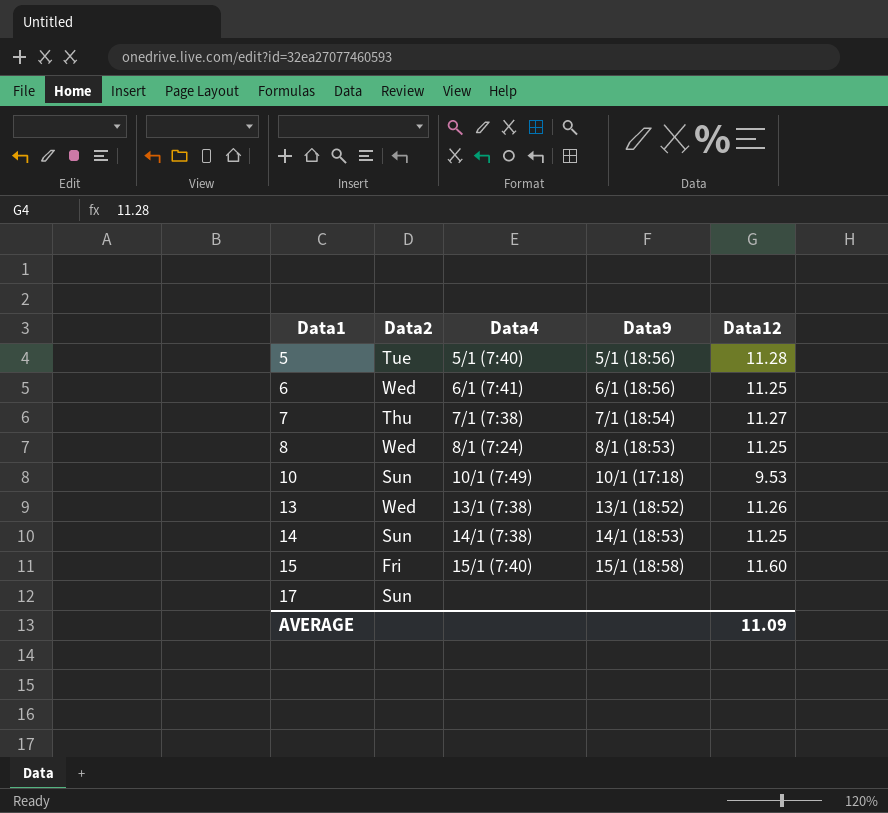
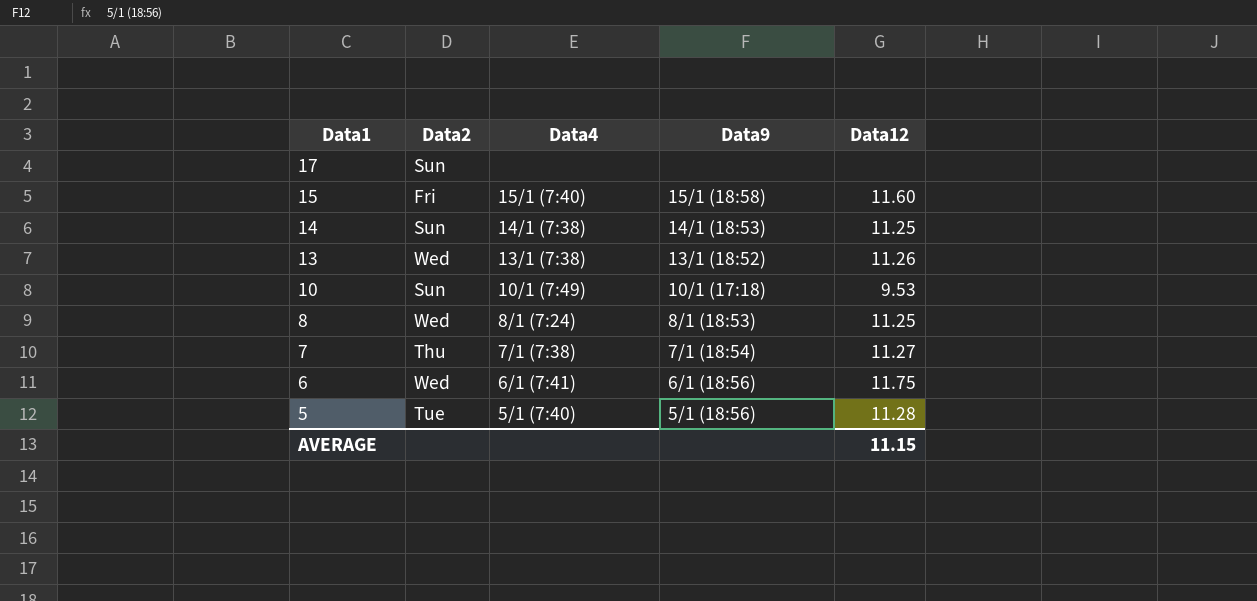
row order: Data1 ascending -> Data1 descending
6 | Data12: 11.25 -> 11.75
AVERAGE | Data12: 11.09 -> 11.15

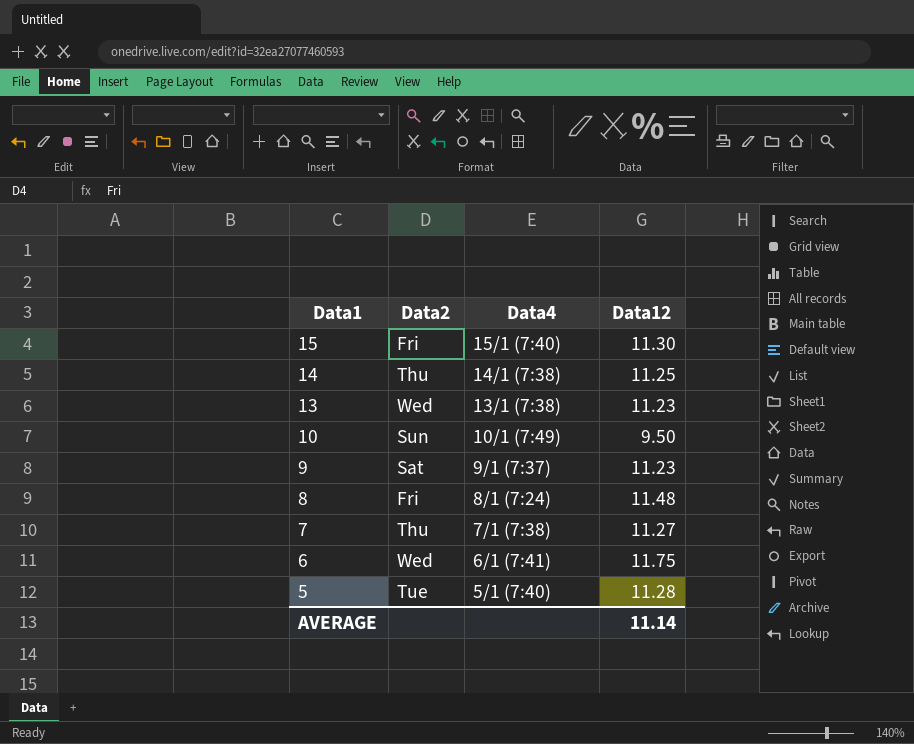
column Data9 | position: 4 -> none
row 17: Sun | none | none | none -> none
15 | Data12: 11.60 -> 11.30
14 | Data2: Sun -> Thu
13 | Data12: 11.26 -> 11.23
10 | Data12: 9.53 -> 9.50
row 9: none -> Sat | 9/1 (7:37) | 11.23
8 | Data2: Wed -> Fri
8 | Data12: 11.25 -> 11.48
AVERAGE | Data12: 11.15 -> 11.14

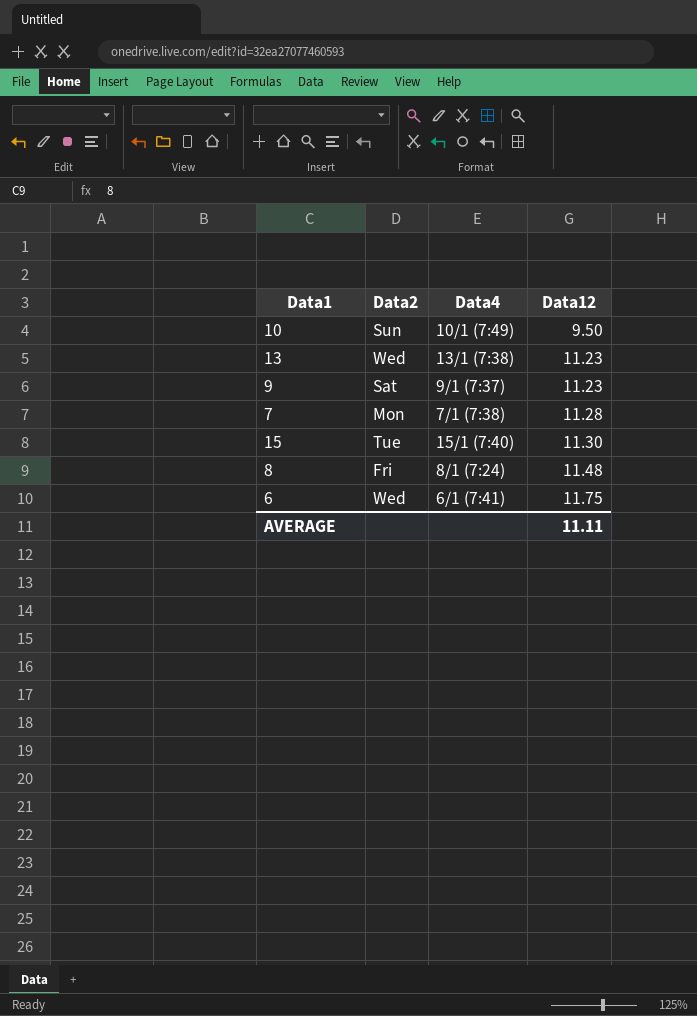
row order: Data1 descending -> Data12 ascending
row 14: Thu | 14/1 (7:38) | 11.25 -> none
row 5: Tue | 5/1 (7:40) | 11.28 -> none
7 | Data2: Thu -> Mon
7 | Data12: 11.27 -> 11.28
15 | Data2: Fri -> Tue
AVERAGE | Data12: 11.14 -> 11.11

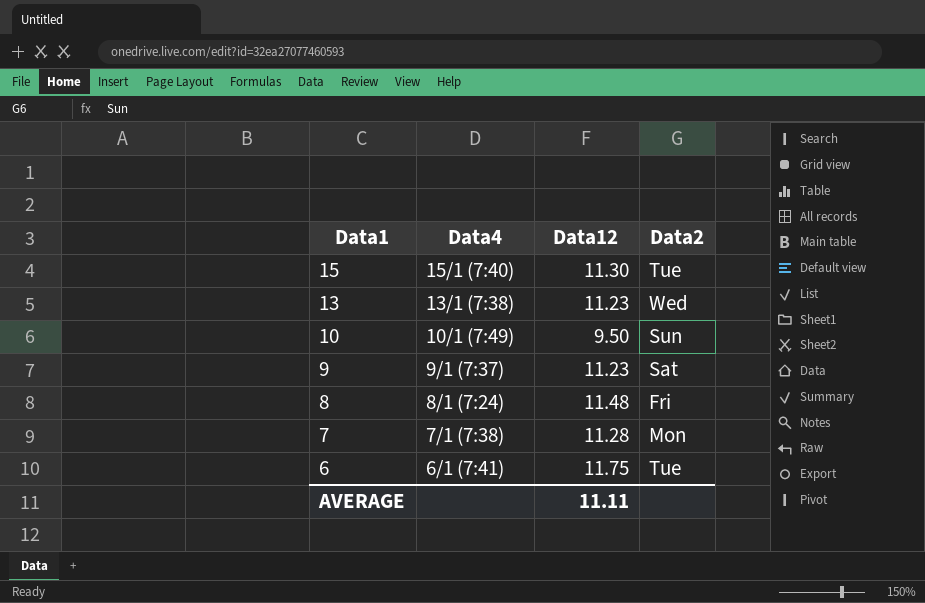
row order: Data12 ascending -> Data1 descending
column Data2 | position: 2 -> 4
6 | Data2: Wed -> Tue

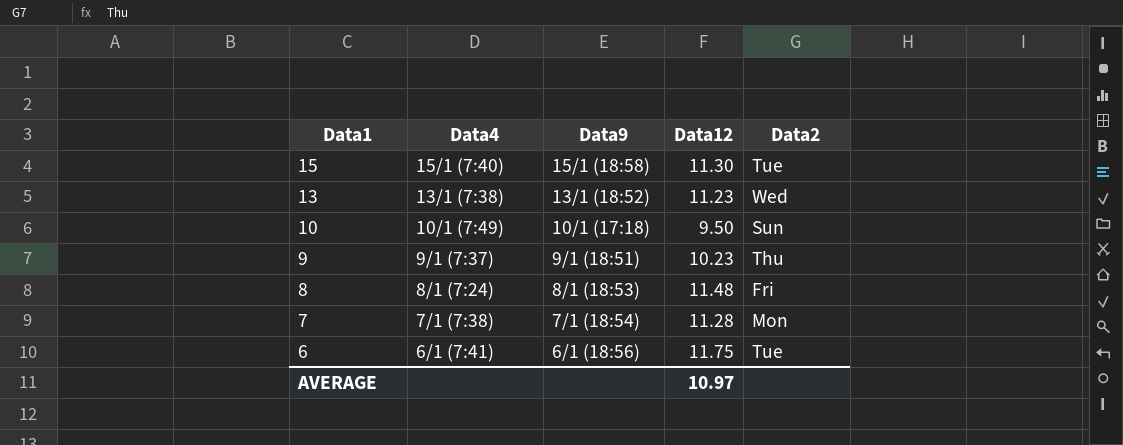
column Data9 | position: none -> 3
9 | Data12: 11.23 -> 10.23
9 | Data2: Sat -> Thu
AVERAGE | Data12: 11.11 -> 10.97

